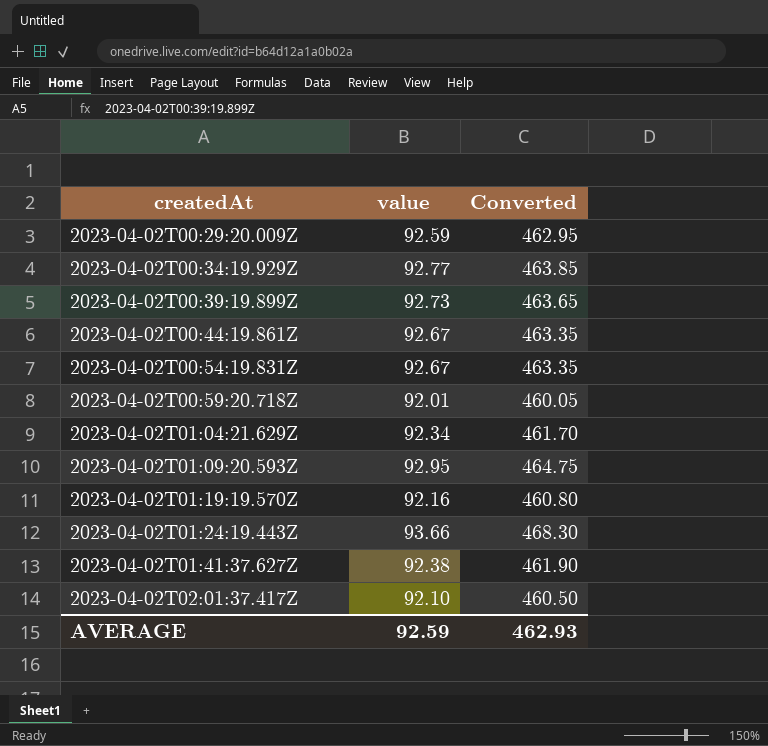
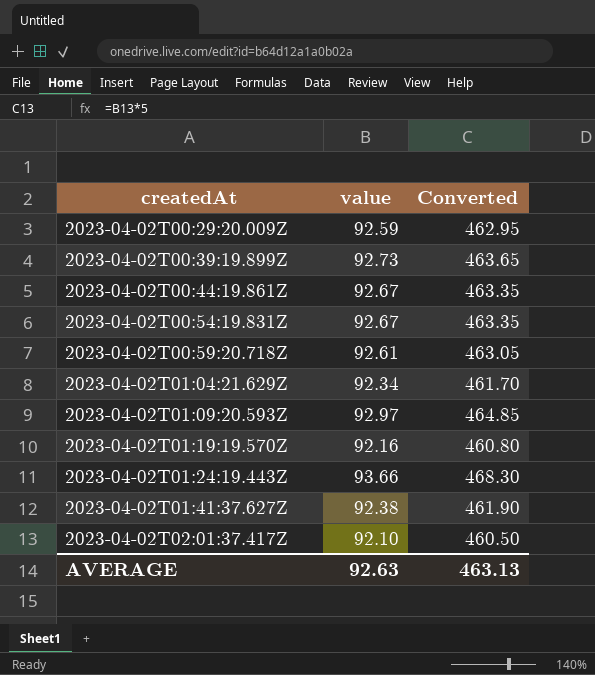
row 2023-04-02T00:34:19.929Z: 92.77 | 463.85 -> none
2023-04-02T00:59:20.718Z | value: 92.01 -> 92.61
2023-04-02T00:59:20.718Z | Converted: 460.05 -> 463.05
2023-04-02T01:09:20.593Z | value: 92.95 -> 92.97
2023-04-02T01:09:20.593Z | Converted: 464.75 -> 464.85
AVERAGE | value: 92.59 -> 92.63
AVERAGE | Converted: 462.93 -> 463.13

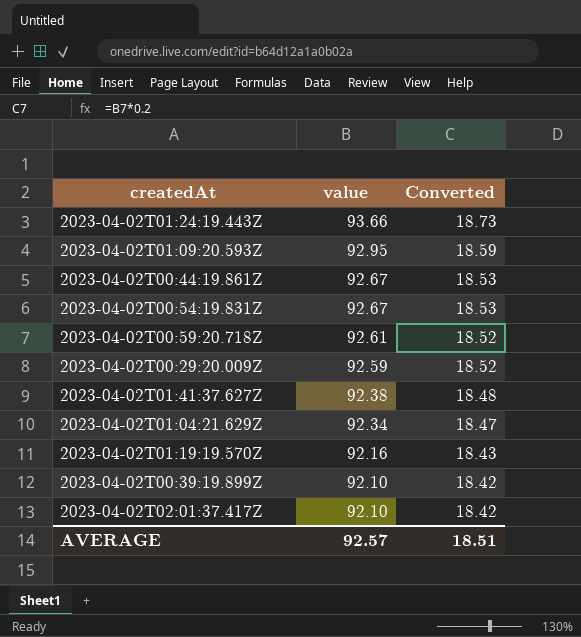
row order: createdAt ascending -> value descending
column Converted | formula: [value] * 5 -> [value] * 0.2
2023-04-02T01:09:20.593Z | value: 92.97 -> 92.95
2023-04-02T00:39:19.899Z | value: 92.73 -> 92.10
AVERAGE | value: 92.63 -> 92.57
AVERAGE | Converted: 463.13 -> 18.51

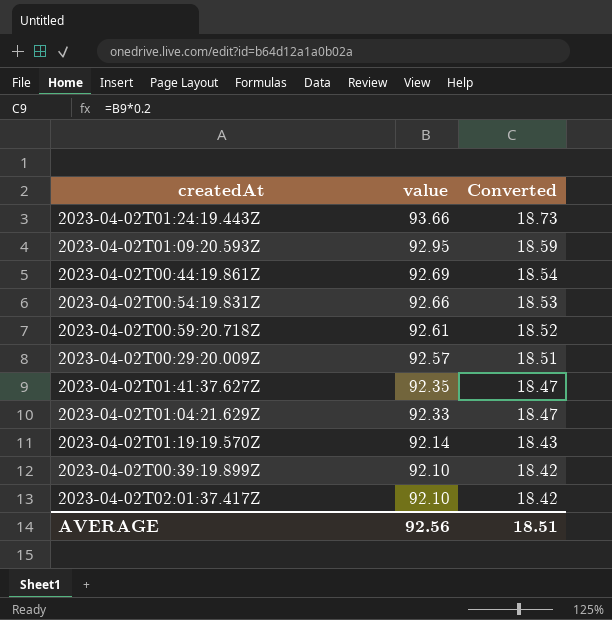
2023-04-02T00:44:19.861Z | value: 92.67 -> 92.69
2023-04-02T00:44:19.861Z | Converted: 18.53 -> 18.54
2023-04-02T00:54:19.831Z | value: 92.67 -> 92.66
2023-04-02T00:29:20.009Z | value: 92.59 -> 92.57
2023-04-02T00:29:20.009Z | Converted: 18.52 -> 18.51
2023-04-02T01:41:37.627Z | value: 92.38 -> 92.35
2023-04-02T01:41:37.627Z | Converted: 18.48 -> 18.47
2023-04-02T01:04:21.629Z | value: 92.34 -> 92.33
2023-04-02T01:19:19.570Z | value: 92.16 -> 92.14
AVERAGE | value: 92.57 -> 92.56

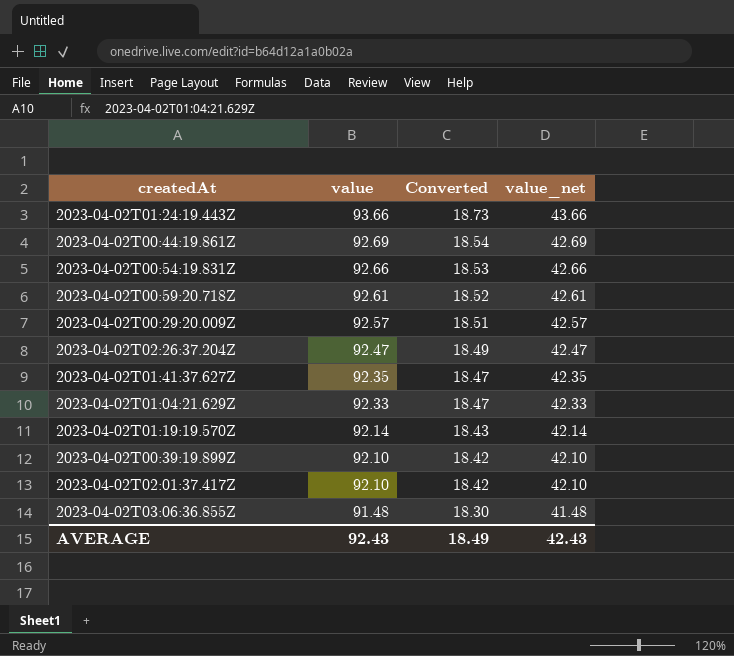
column value_net | formula: none -> [value] - 50
row 2023-04-02T01:09:20.593Z: 92.95 | 18.59 -> none
row 2023-04-02T02:26:37.204Z: none -> 92.47 | 18.49 | 42.47
row 2023-04-02T03:06:36.855Z: none -> 91.48 | 18.30 | 41.48
AVERAGE | value: 92.56 -> 92.43
AVERAGE | Converted: 18.51 -> 18.49

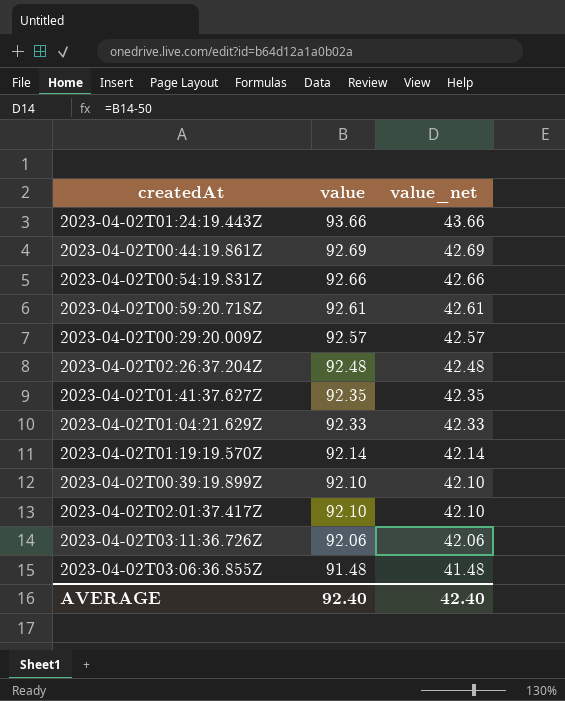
column Converted | formula: [value] * 0.2 -> none
2023-04-02T02:26:37.204Z | value: 92.47 -> 92.48
2023-04-02T02:26:37.204Z | value_net: 42.47 -> 42.48
row 2023-04-02T03:11:36.726Z: none -> 92.06 | 42.06
AVERAGE | value: 92.43 -> 92.40
AVERAGE | value_net: 42.43 -> 42.40

